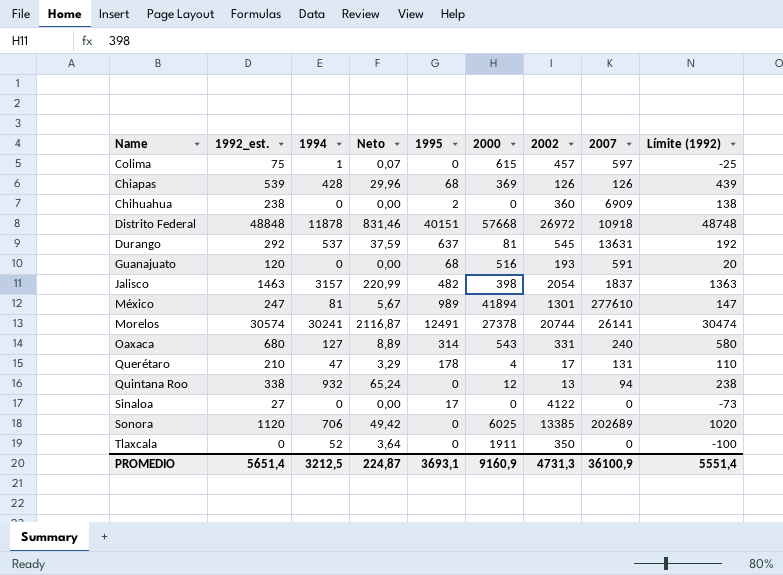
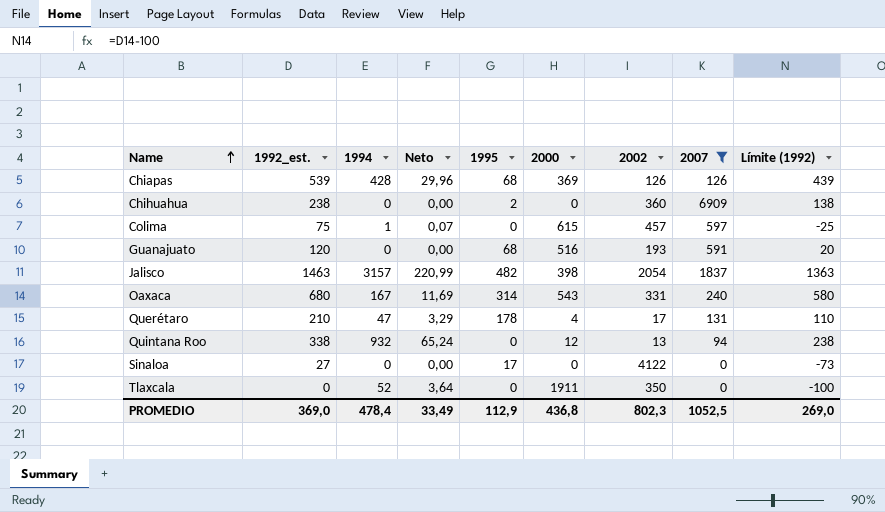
filter: none -> 2007 <= 6909
row order: none -> Name ascending
Oaxaca | 1994: 127 -> 167
Oaxaca | Neto: 8,89 -> 11,69
PROMEDIO | 1992_est.: 5651,4 -> 369,0
PROMEDIO | 1994: 3212,5 -> 478,4
PROMEDIO | Neto: 224,87 -> 33,49
PROMEDIO | 1995: 3693,1 -> 112,9
PROMEDIO | 2000: 9160,9 -> 436,8
PROMEDIO | 2002: 4731,3 -> 802,3
PROMEDIO | 2007: 36100,9 -> 1052,5
PROMEDIO | Límite (1992): 5551,4 -> 269,0

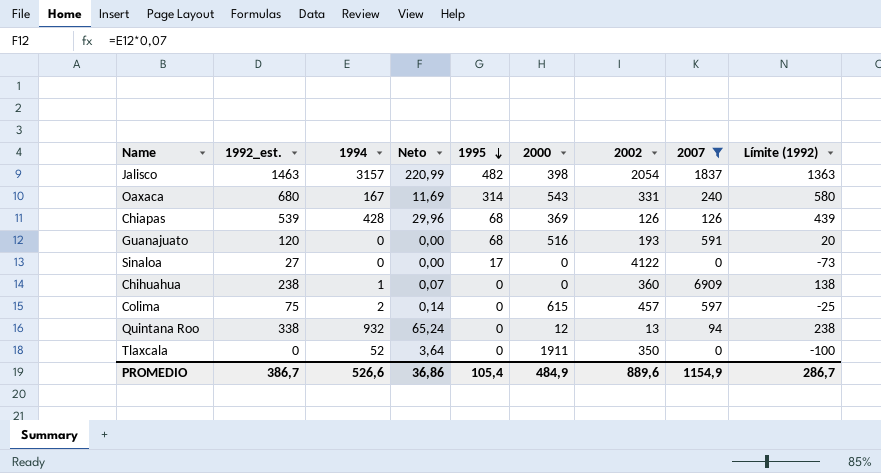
row order: Name ascending -> 1995 descending
row Querétaro: 210 | 47 | 3,29 | 178 | 4 | 17 | 131 | 110 -> none
Chihuahua | 1994: 0 -> 1
Chihuahua | Neto: 0,00 -> 0,07
Chihuahua | 1995: 2 -> 0
Colima | 1994: 1 -> 2
Colima | Neto: 0,07 -> 0,14
PROMEDIO | 1992_est.: 369,0 -> 386,7
PROMEDIO | 1994: 478,4 -> 526,6
PROMEDIO | Neto: 33,49 -> 36,86
PROMEDIO | 1995: 112,9 -> 105,4
PROMEDIO | 2000: 436,8 -> 484,9
PROMEDIO | 2002: 802,3 -> 889,6
PROMEDIO | 2007: 1052,5 -> 1154,9
PROMEDIO | Límite (1992): 269,0 -> 286,7

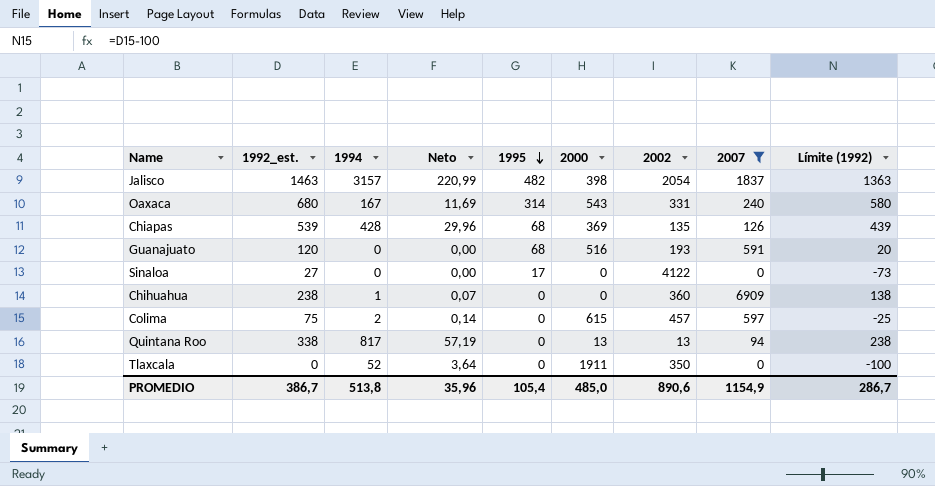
Chiapas | 2002: 126 -> 135
Quintana Roo | 1994: 932 -> 817
Quintana Roo | Neto: 65,24 -> 57,19
Quintana Roo | 2000: 12 -> 13
PROMEDIO | 1994: 526,6 -> 513,8
PROMEDIO | Neto: 36,86 -> 35,96
PROMEDIO | 2000: 484,9 -> 485,0
PROMEDIO | 2002: 889,6 -> 890,6

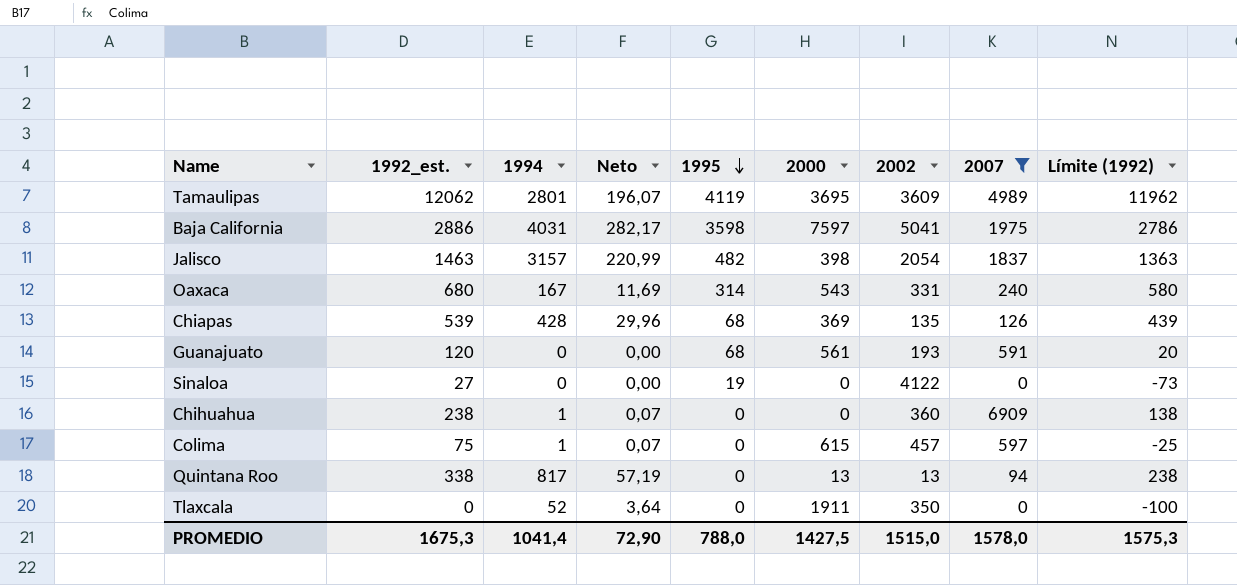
row Tamaulipas: none -> 12062 | 2801 | 196,07 | 4119 | 3695 | 3609 | 4989 | 11962
row Baja California: none -> 2886 | 4031 | 282,17 | 3598 | 7597 | 5041 | 1975 | 2786
Guanajuato | 2000: 516 -> 561
Sinaloa | 1995: 17 -> 19
Colima | 1994: 2 -> 1
Colima | Neto: 0,14 -> 0,07
PROMEDIO | 1992_est.: 386,7 -> 1675,3
PROMEDIO | 1994: 513,8 -> 1041,4
PROMEDIO | Neto: 35,96 -> 72,90
PROMEDIO | 1995: 105,4 -> 788,0
PROMEDIO | 2000: 485,0 -> 1427,5
PROMEDIO | 2002: 890,6 -> 1515,0
PROMEDIO | 2007: 1154,9 -> 1578,0
PROMEDIO | Límite (1992): 286,7 -> 1575,3

